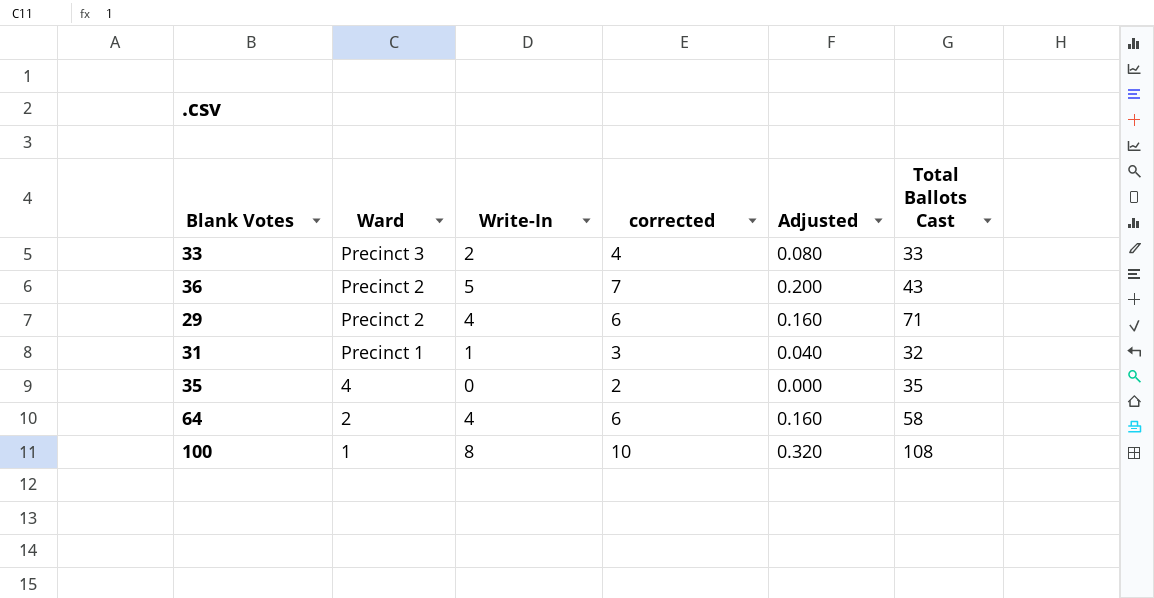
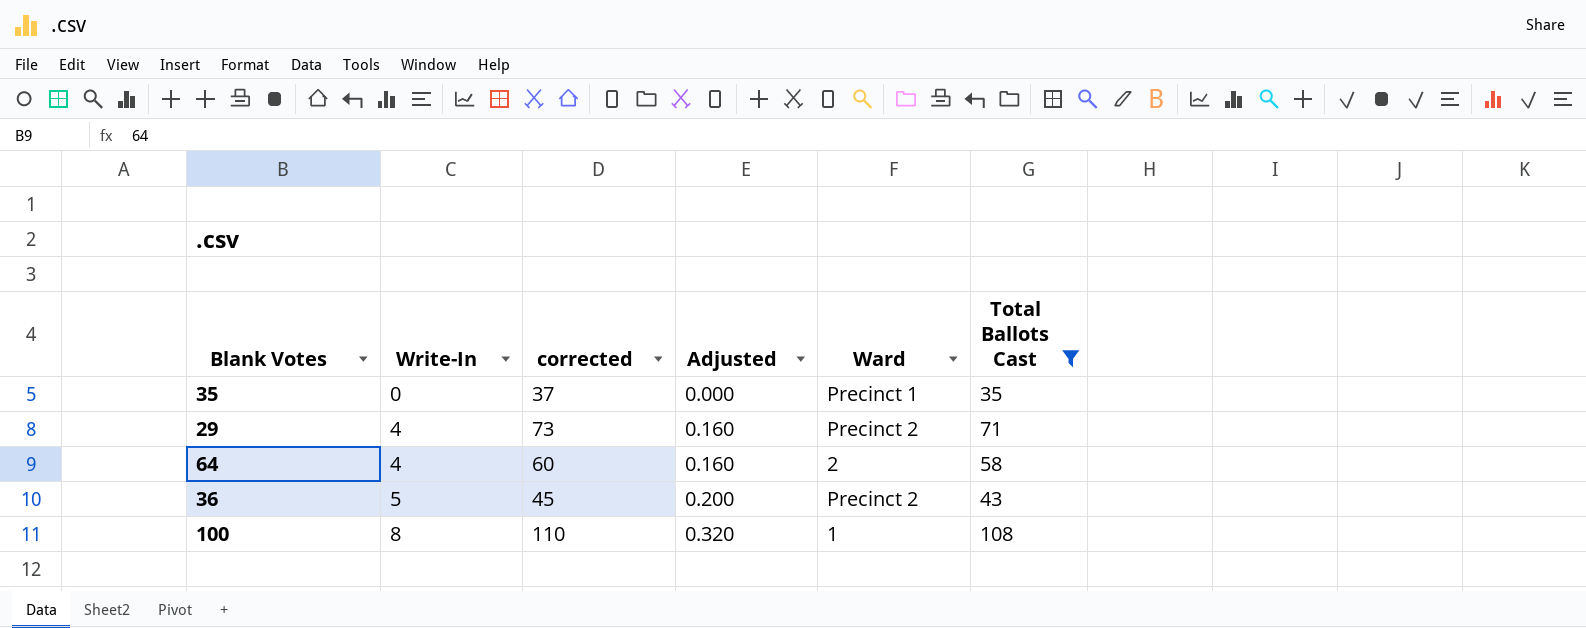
filter: none -> Total Ballots Cast >= 35
row order: Ward descending -> Write-In ascending
column corrected | formula: [Write-In] + 2 -> [Total Ballots Cast] + 2
column Ward | position: 2 -> 5
35 | Ward: 4 -> Precinct 1

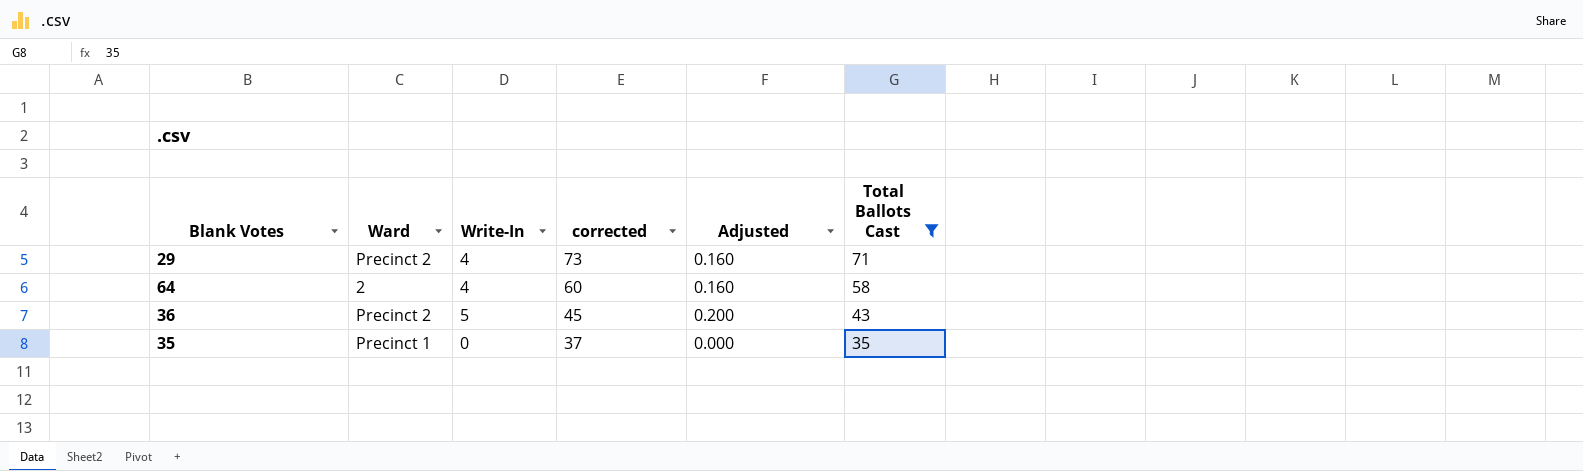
row order: Write-In ascending -> corrected descending
column Ward | position: 5 -> 2
row 100: 8 | 110 | 0.320 | 1 | 108 -> none

